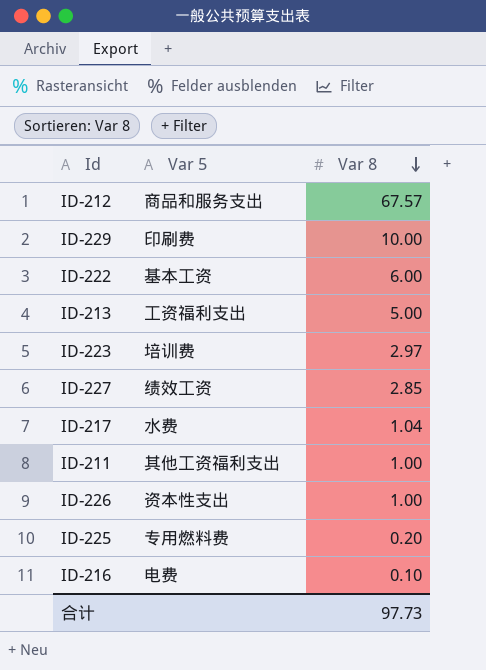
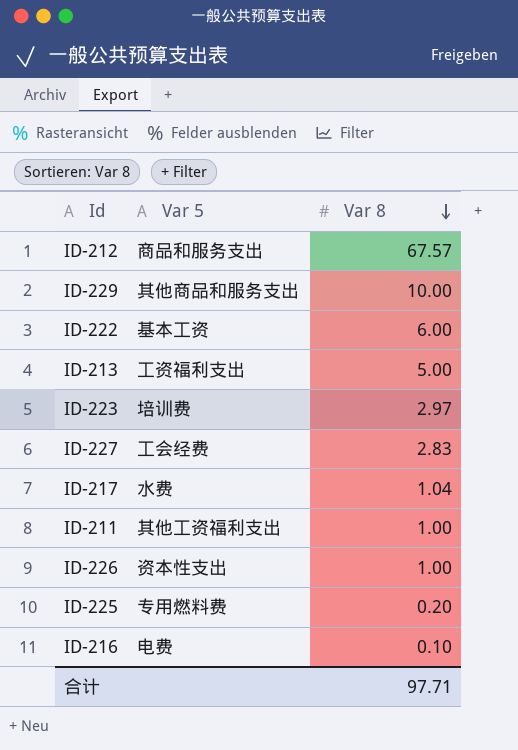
ID-229 | Var 5: 印刷费 -> 其他商品和服务支出
ID-227 | Var 5: 绩效工资 -> 工会经费
ID-227 | Var 8: 2.85 -> 2.83
合计 | Var 8: 97.73 -> 97.71

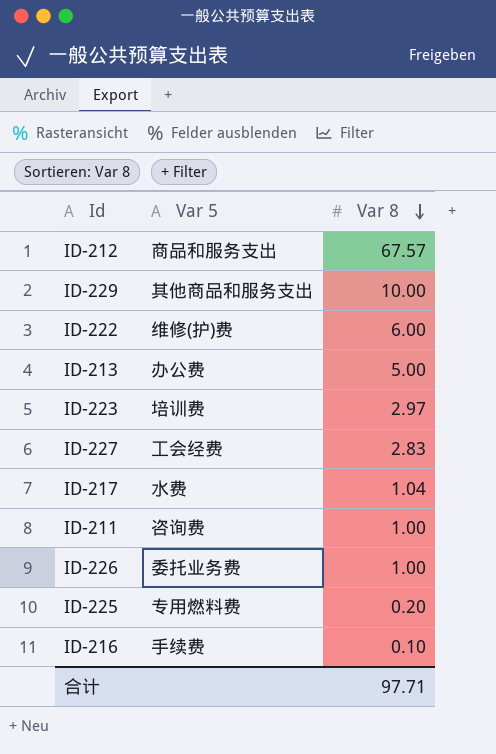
ID-222 | Var 5: 基本工资 -> 维修(护)费
ID-213 | Var 5: 工资福利支出 -> 办公费
ID-211 | Var 5: 其他工资福利支出 -> 咨询费
ID-226 | Var 5: 资本性支出 -> 委托业务费
ID-216 | Var 5: 电费 -> 手续费

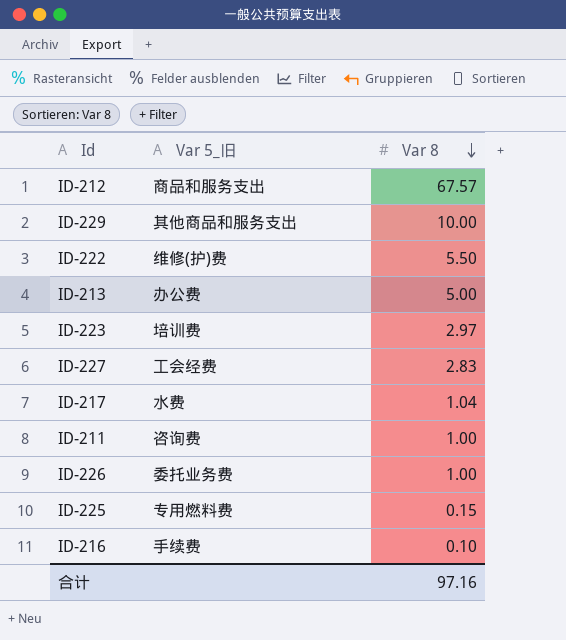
column name: Var 5 -> Var 5_旧
ID-222 | Var 8: 6.00 -> 5.50
ID-225 | Var 8: 0.20 -> 0.15
合计 | Var 8: 97.71 -> 97.16

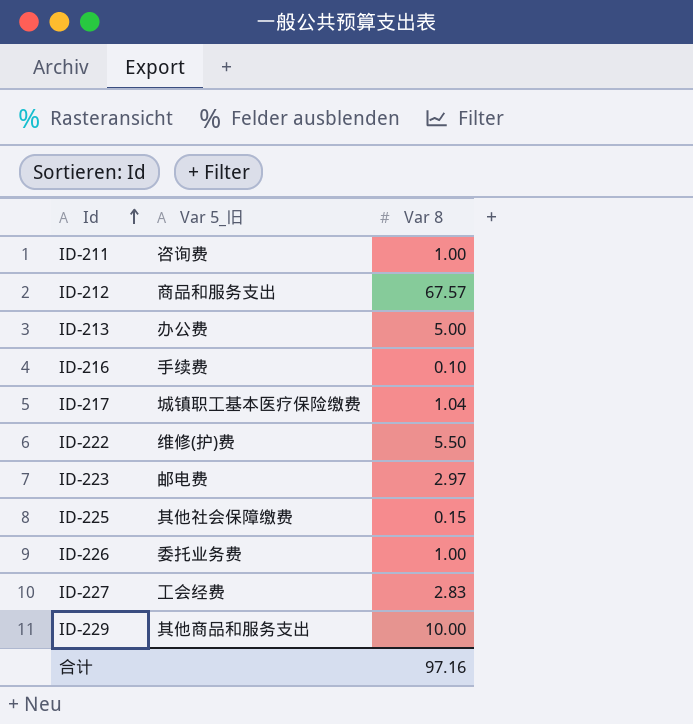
row order: Var 8 descending -> Id ascending
ID-217 | Var 5_旧: 水费 -> 城镇职工基本医疗保险缴费
ID-223 | Var 5_旧: 培训费 -> 邮电费
ID-225 | Var 5_旧: 专用燃料费 -> 其他社会保障缴费

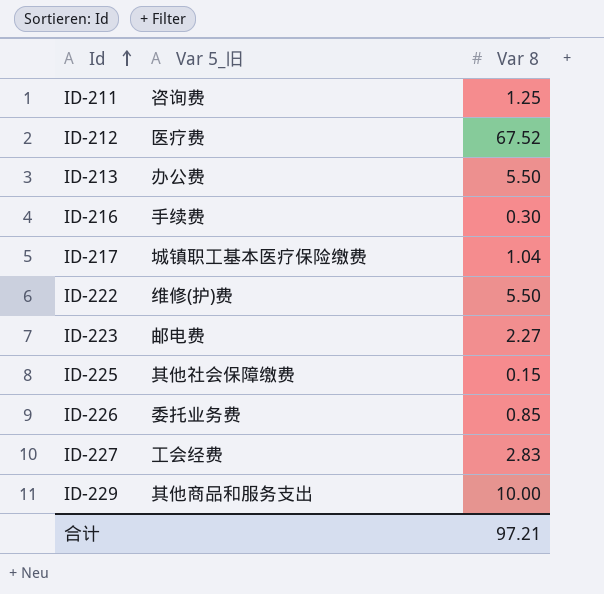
ID-211 | Var 8: 1.00 -> 1.25
ID-212 | Var 5_旧: 商品和服务支出 -> 医疗费
ID-212 | Var 8: 67.57 -> 67.52
ID-213 | Var 8: 5.00 -> 5.50
ID-216 | Var 8: 0.10 -> 0.30
ID-223 | Var 8: 2.97 -> 2.27
ID-226 | Var 8: 1.00 -> 0.85
合计 | Var 8: 97.16 -> 97.21

